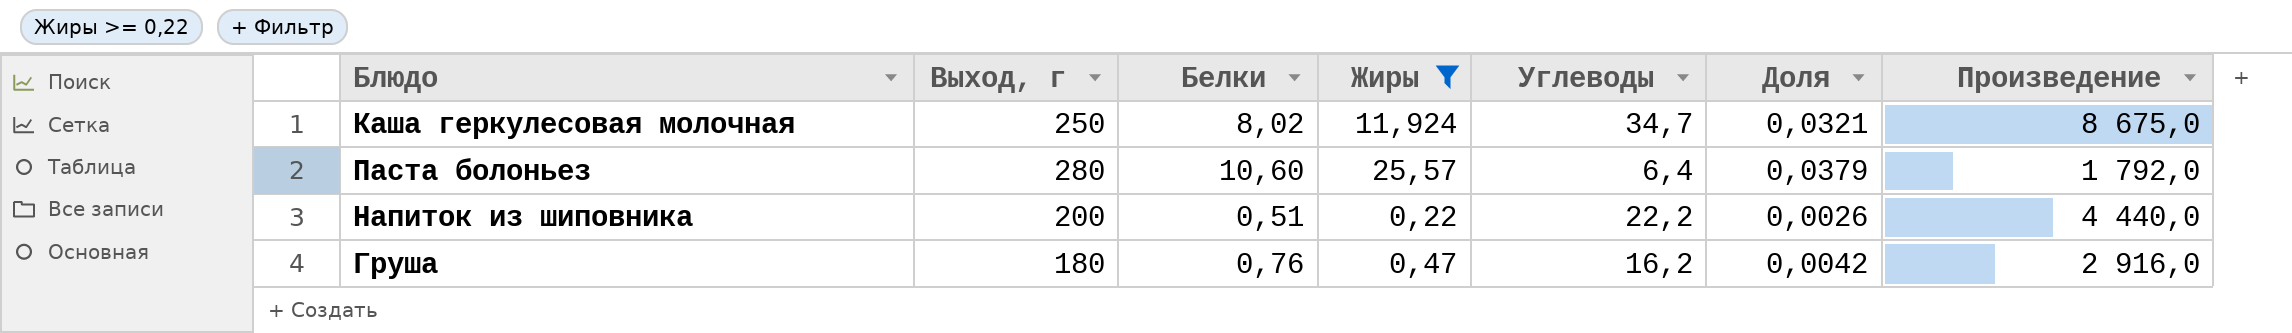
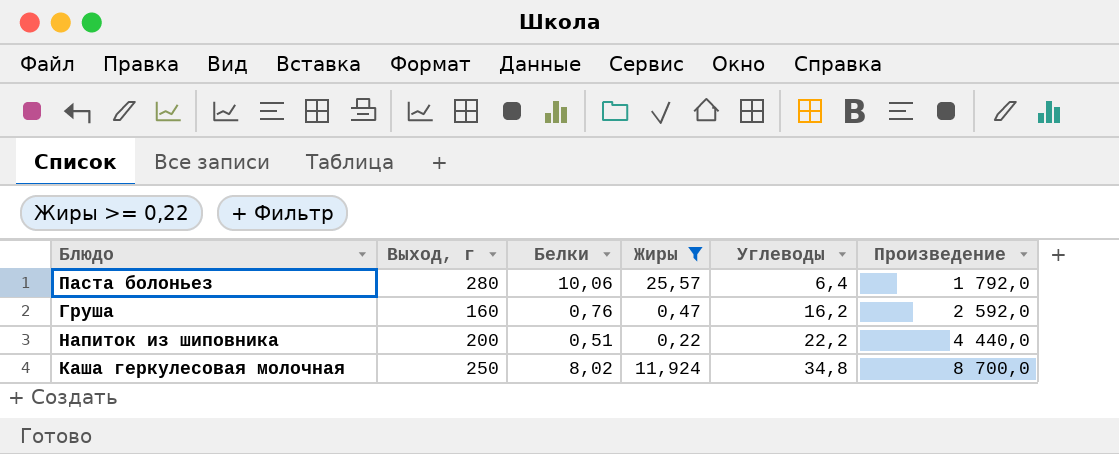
row order: none -> Углеводы ascending
column Доля | formula: [Белки] / [Выход, г] -> none
Паста болоньез | Белки: 10,60 -> 10,06
Груша | Выход, г: 180 -> 160
Груша | Произведение: 2 916,0 -> 2 592,0
Каша геркулесовая молочная | Углеводы: 34,7 -> 34,8
Каша геркулесовая молочная | Произведение: 8 675,0 -> 8 700,0

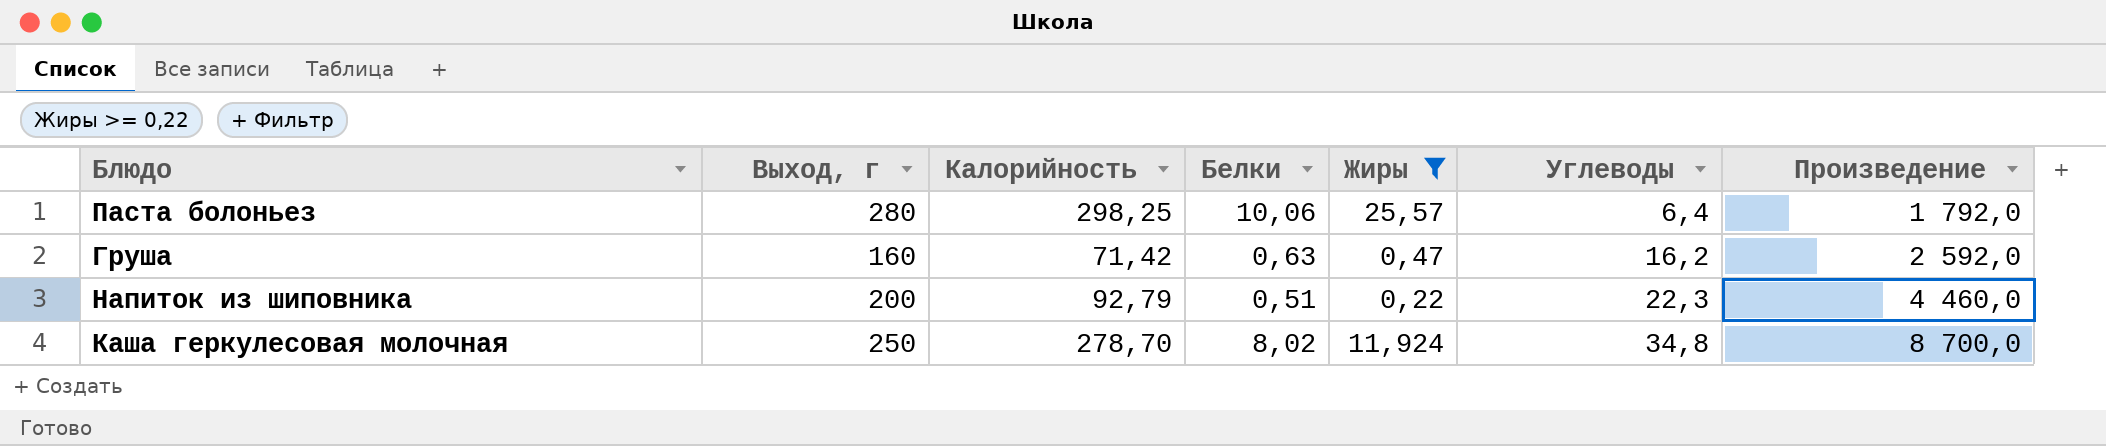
column Калорийность | position: none -> 3
Груша | Белки: 0,76 -> 0,63
Напиток из шиповника | Углеводы: 22,2 -> 22,3
Напиток из шиповника | Произведение: 4 440,0 -> 4 460,0

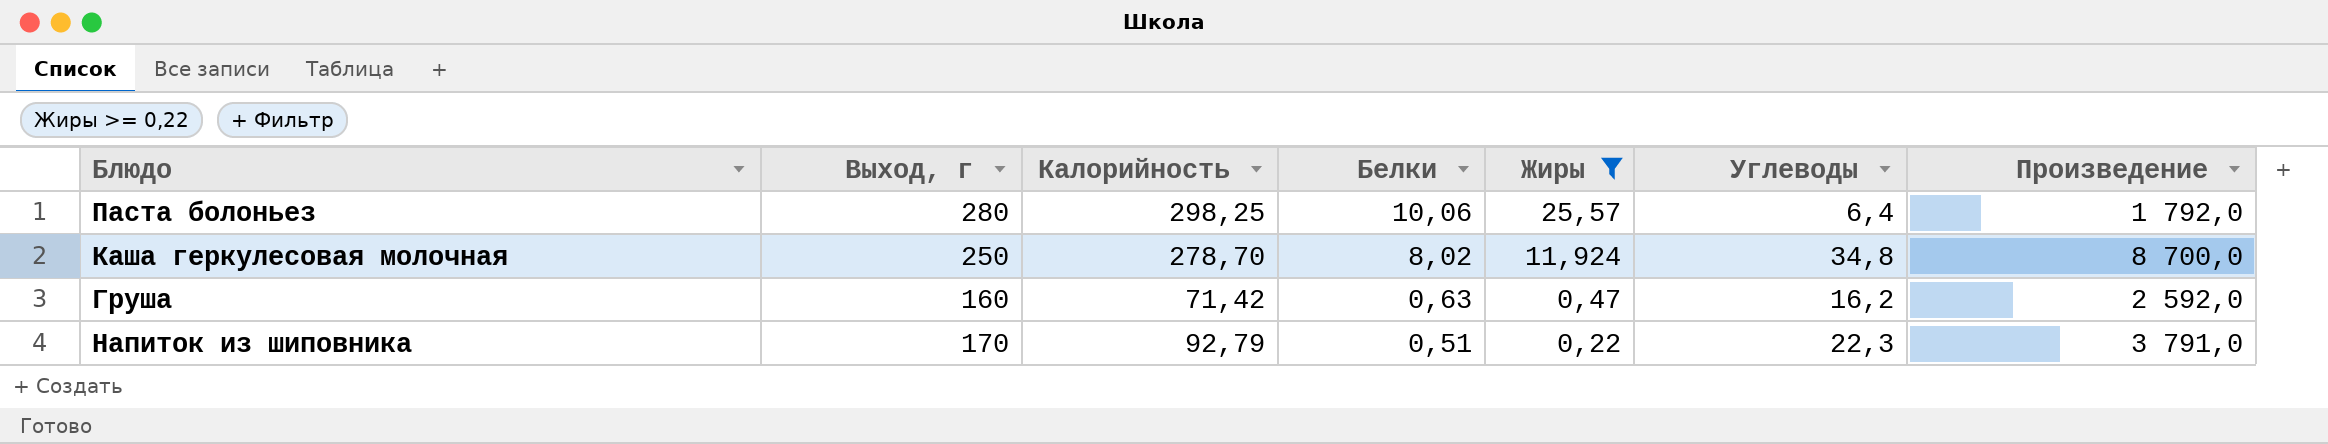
row order: Углеводы ascending -> Белки descending
Напиток из шиповника | Выход, г: 200 -> 170
Напиток из шиповника | Произведение: 4 460,0 -> 3 791,0

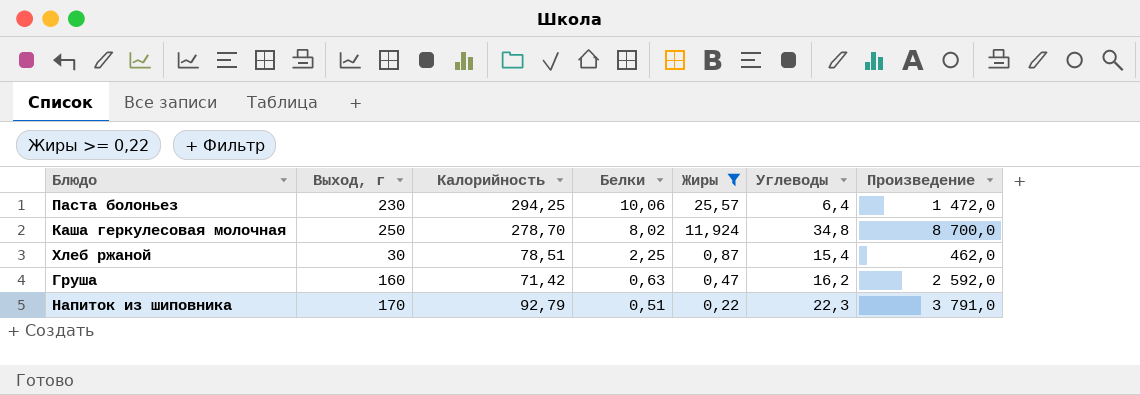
Паста болоньез | Выход, г: 280 -> 230
Паста болоньез | Калорийность: 298,25 -> 294,25
Паста болоньез | Произведение: 1 792,0 -> 1 472,0
row Хлеб ржаной: none -> 30 | 78,51 | 2,25 | 0,87 | 15,4 | 462,0

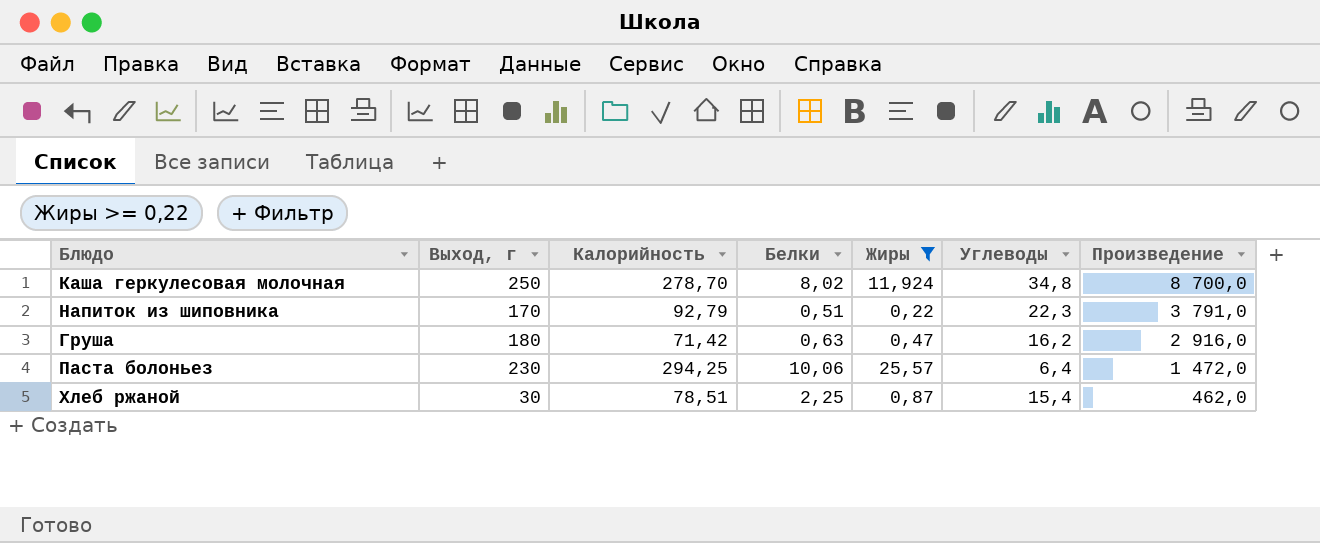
row order: Белки descending -> Произведение descending
Груша | Выход, г: 160 -> 180
Груша | Произведение: 2 592,0 -> 2 916,0

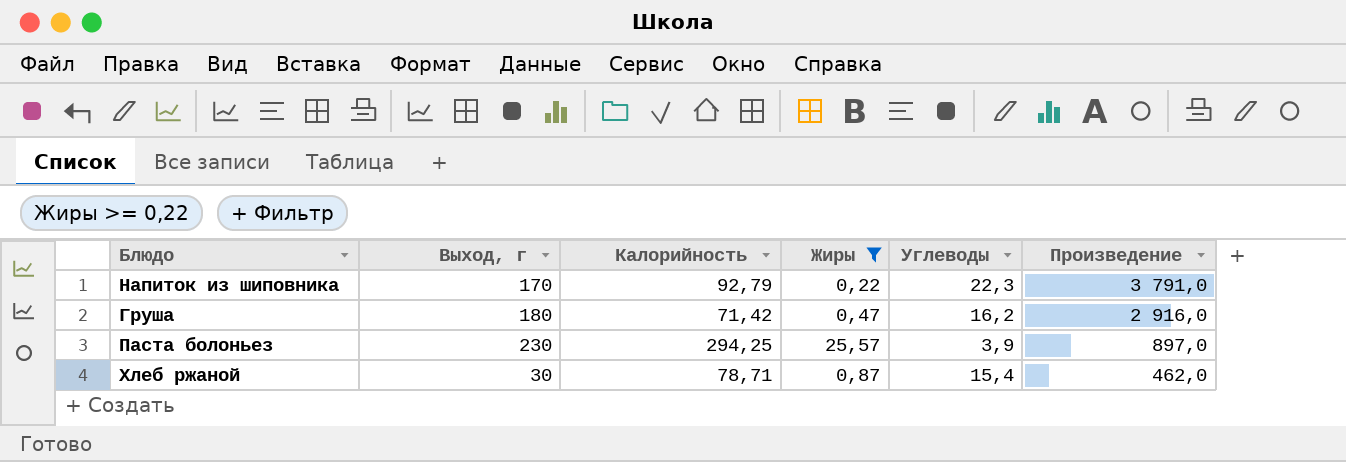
column Белки | position: 4 -> none
row Каша геркулесовая молочная: 250 | 278,70 | 8,02 | 11,924 | 34,8 | 8 700,0 -> none
Паста болоньез | Углеводы: 6,4 -> 3,9
Паста болоньез | Произведение: 1 472,0 -> 897,0
Хлеб ржаной | Калорийность: 78,51 -> 78,71

